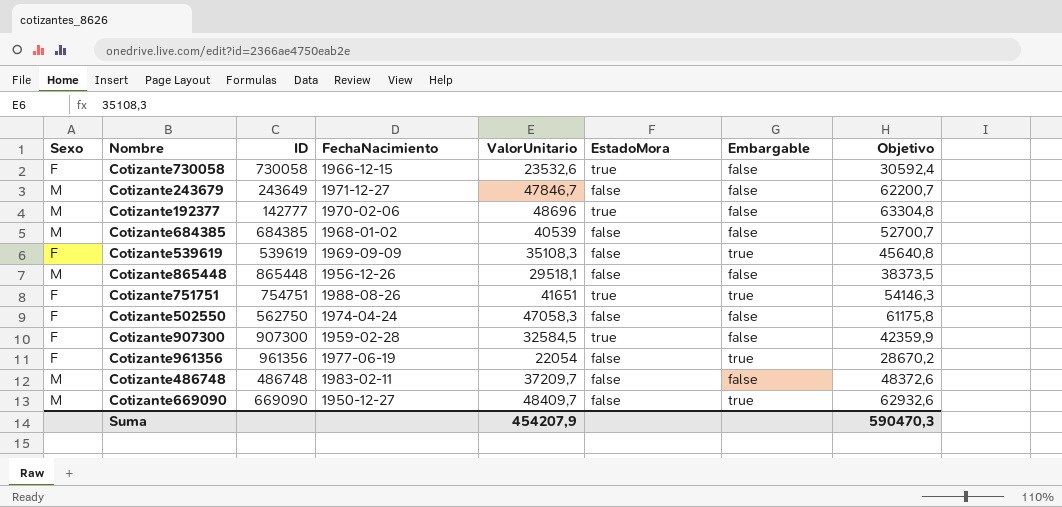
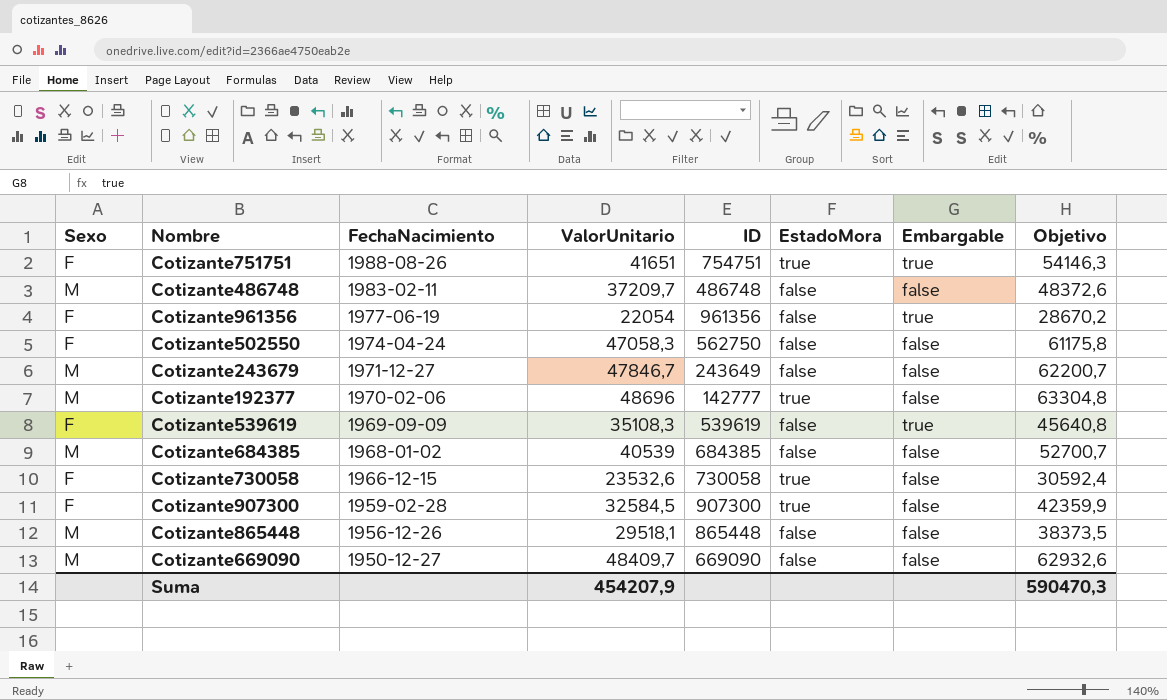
row order: none -> FechaNacimiento descending
column ID | position: 3 -> 5
Cotizante669090 | Embargable: true -> false

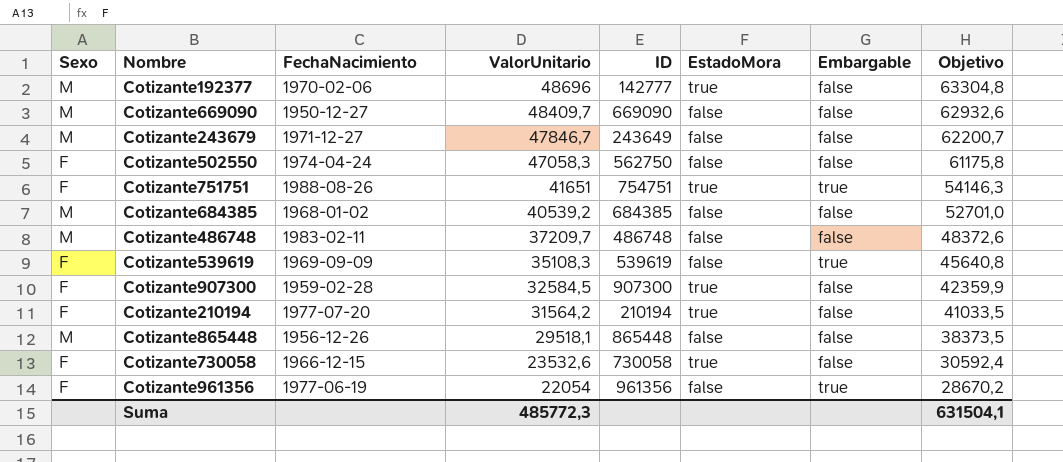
row order: FechaNacimiento descending -> ValorUnitario descending
Cotizante684385 | ValorUnitario: 40539 -> 40539,2
Cotizante684385 | Objetivo: 52700,7 -> 52701,0
row Cotizante210194: none -> F | 1977-07-20 | 31564,2 | 210194 | true | false | 41033,5
Suma | ValorUnitario: 454207,9 -> 485772,3
Suma | Objetivo: 590470,3 -> 631504,1

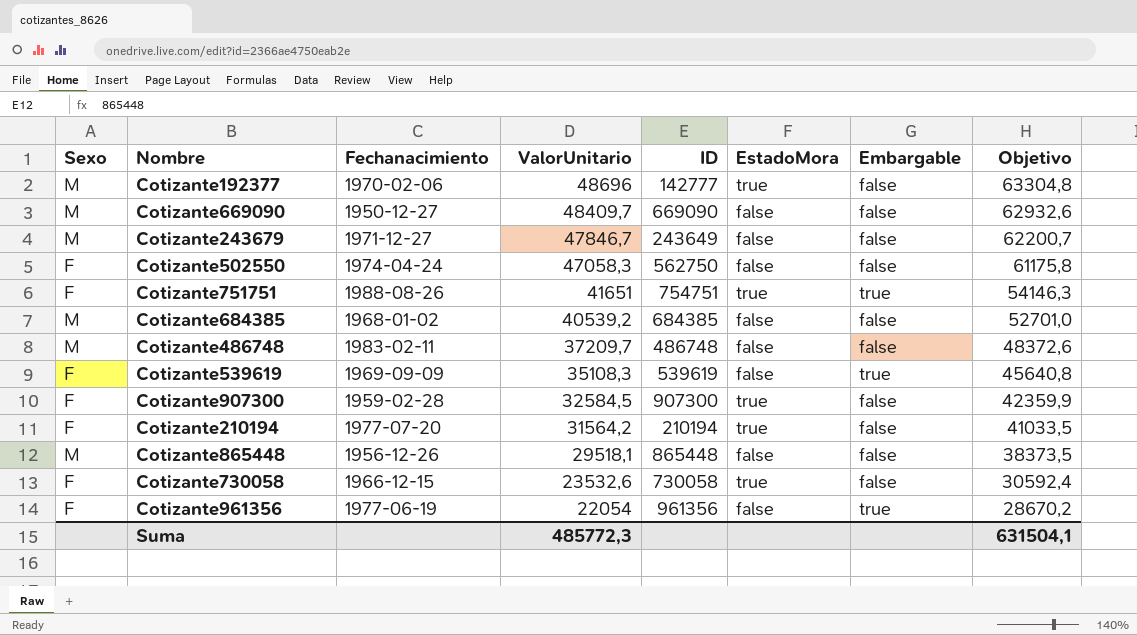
column name: FechaNacimiento -> Fechanacimiento

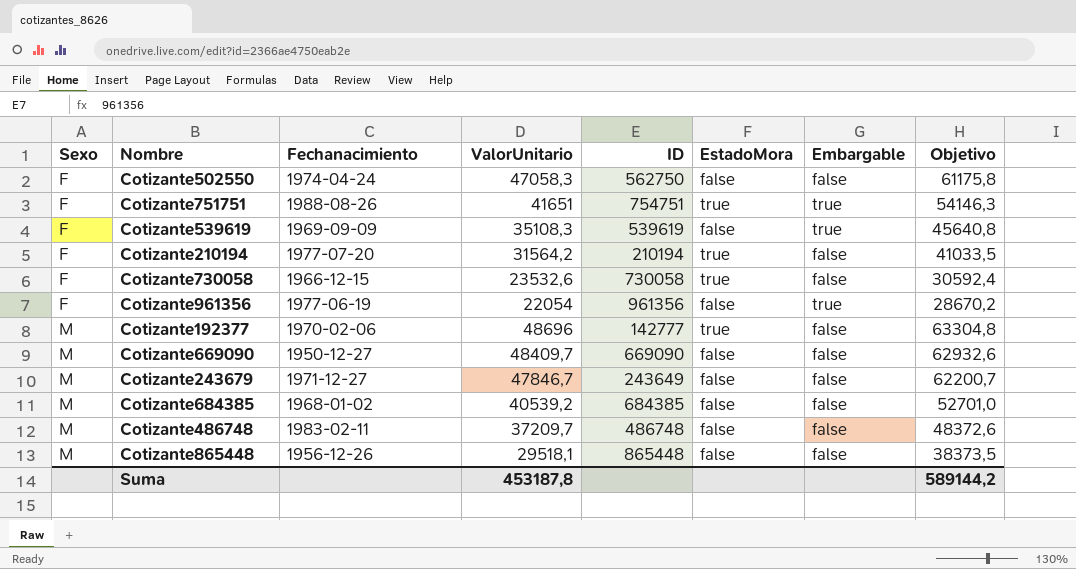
row order: ValorUnitario descending -> Sexo ascending
row Cotizante907300: F | 1959-02-28 | 32584,5 | 907300 | true | false | 42359,9 -> none
Suma | ValorUnitario: 485772,3 -> 453187,8
Suma | Objetivo: 631504,1 -> 589144,2

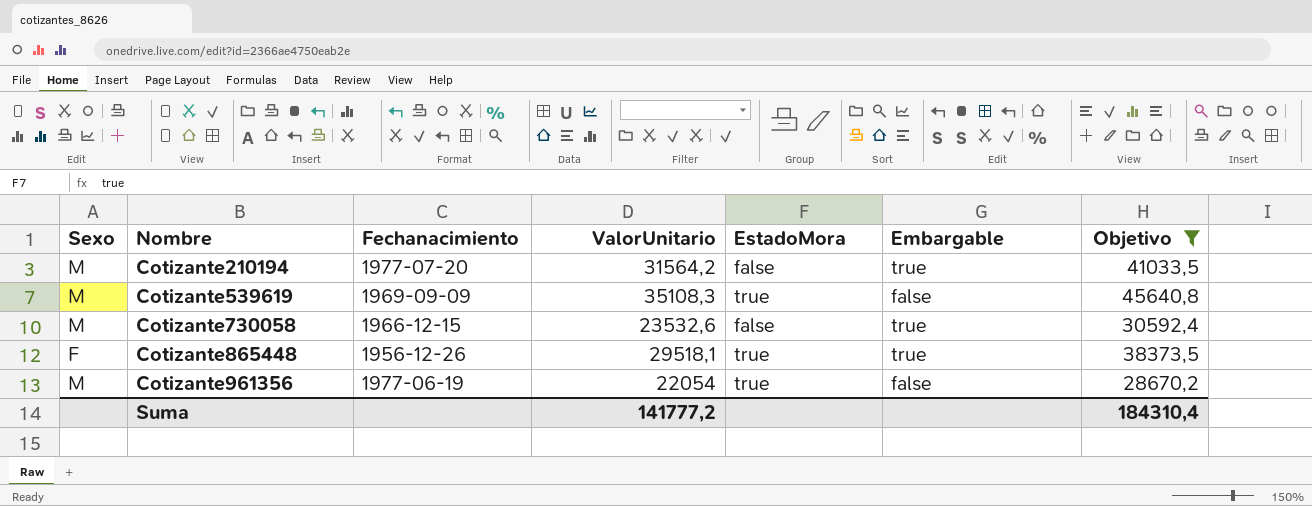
filter: none -> Objetivo <= 45640,8
row order: Sexo ascending -> Nombre ascending
column ID | position: 5 -> none
Cotizante210194 | Sexo: F -> M
Cotizante210194 | EstadoMora: true -> false
Cotizante210194 | Embargable: false -> true
Cotizante539619 | Sexo: F -> M
Cotizante539619 | EstadoMora: false -> true
Cotizante539619 | Embargable: true -> false
Cotizante730058 | Sexo: F -> M
Cotizante730058 | EstadoMora: true -> false
Cotizante730058 | Embargable: false -> true
Cotizante865448 | Sexo: M -> F
Cotizante865448 | EstadoMora: false -> true
Cotizante865448 | Embargable: false -> true
Cotizante961356 | Sexo: F -> M
Cotizante961356 | EstadoMora: false -> true
Cotizante961356 | Embargable: true -> false
Suma | ValorUnitario: 453187,8 -> 141777,2
Suma | Objetivo: 589144,2 -> 184310,4

